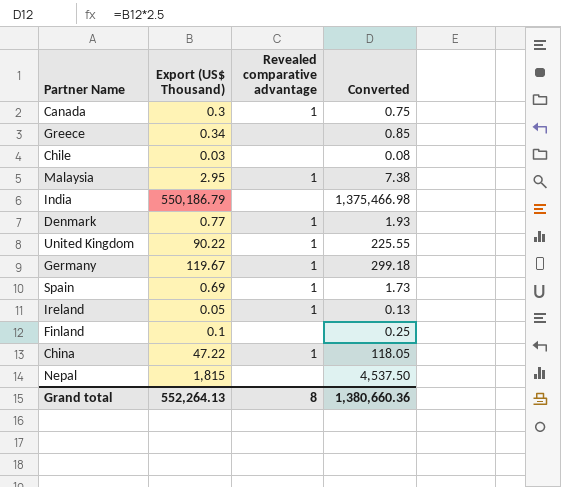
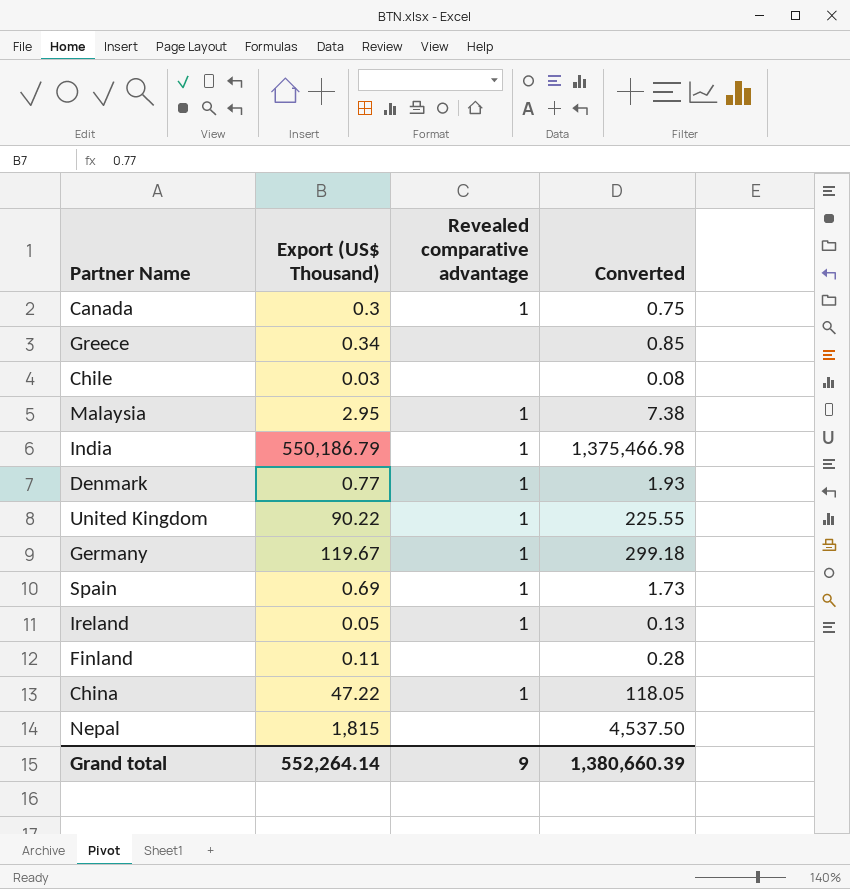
India | Revealed comparative advantage: none -> 1
Finland | Export (US$ Thousand): 0.1 -> 0.11
Finland | Converted: 0.25 -> 0.28
Grand total | Export (US$ Thousand): 552,264.13 -> 552,264.14
Grand total | Revealed comparative advantage: 8 -> 9
Grand total | Converted: 1,380,660.36 -> 1,380,660.39

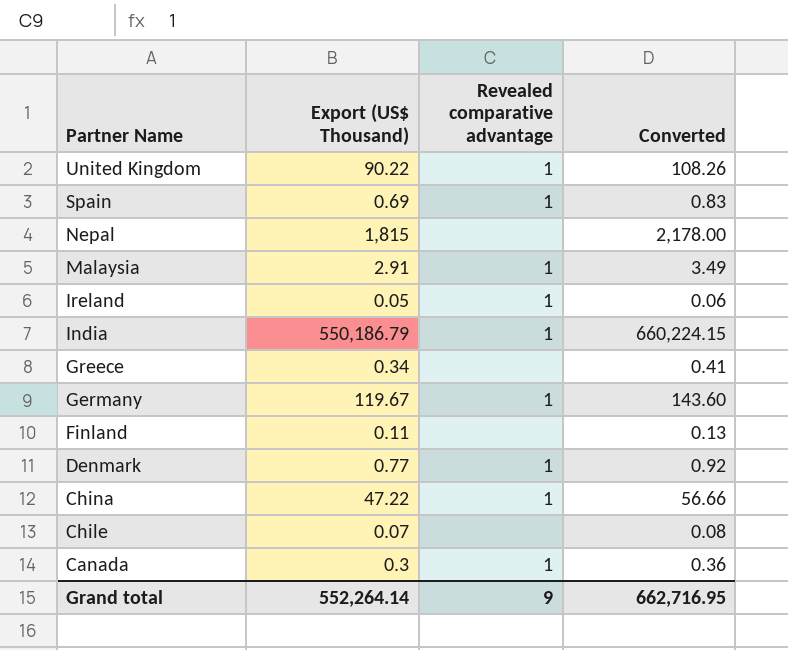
row order: none -> Partner Name descending
column Converted | formula: [Export (US$ Thousand)] * 2.5 -> [Export (US$ Thousand)] * 1.2
Malaysia | Export (US$ Thousand): 2.95 -> 2.91
Chile | Export (US$ Thousand): 0.03 -> 0.07
Grand total | Converted: 1,380,660.39 -> 662,716.95

